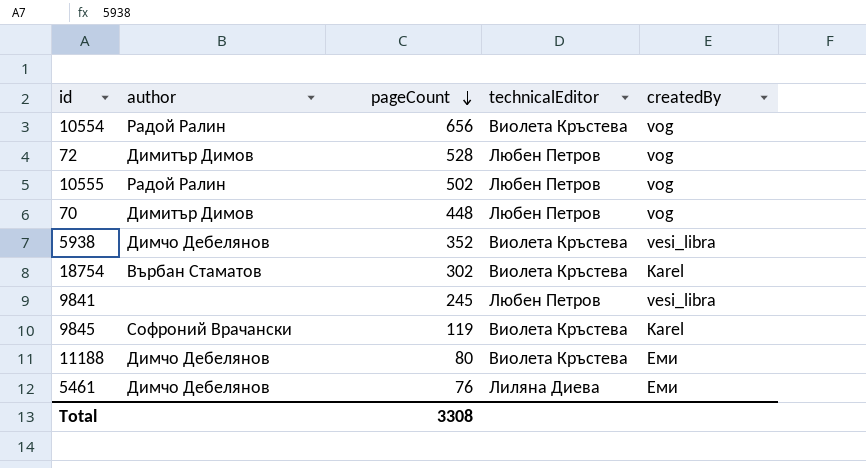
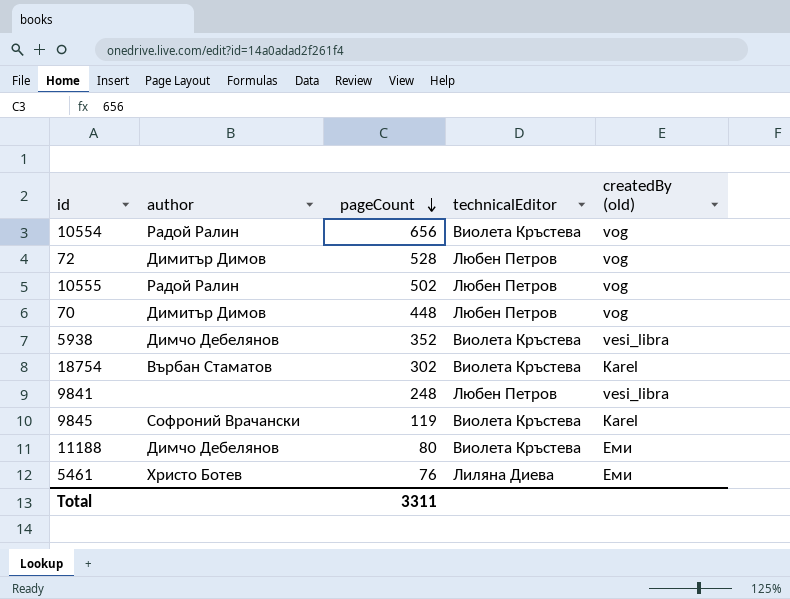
column name: createdBy -> createdBy (old)
9841 | pageCount: 245 -> 248
5461 | author: Димчо Дебелянов -> Христо Ботев
Total | pageCount: 3308 -> 3311

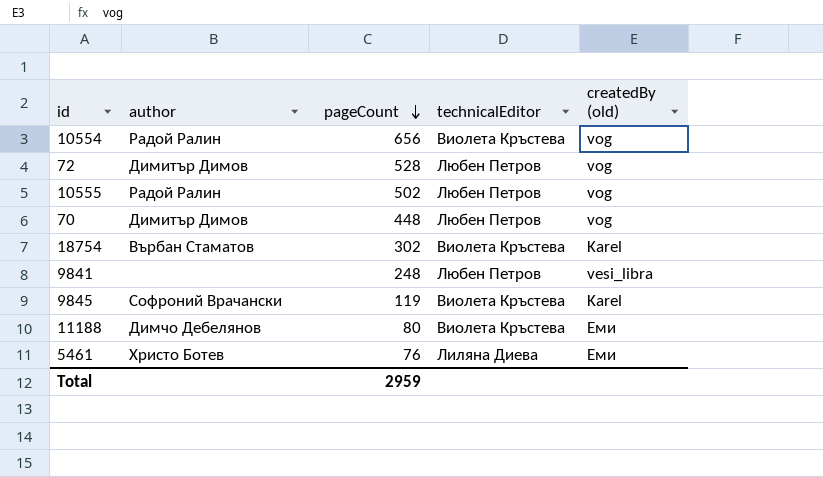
row 5938: Димчо Дебелянов | 352 | Виолета Кръстева | vesi_libra -> none
Total | pageCount: 3311 -> 2959

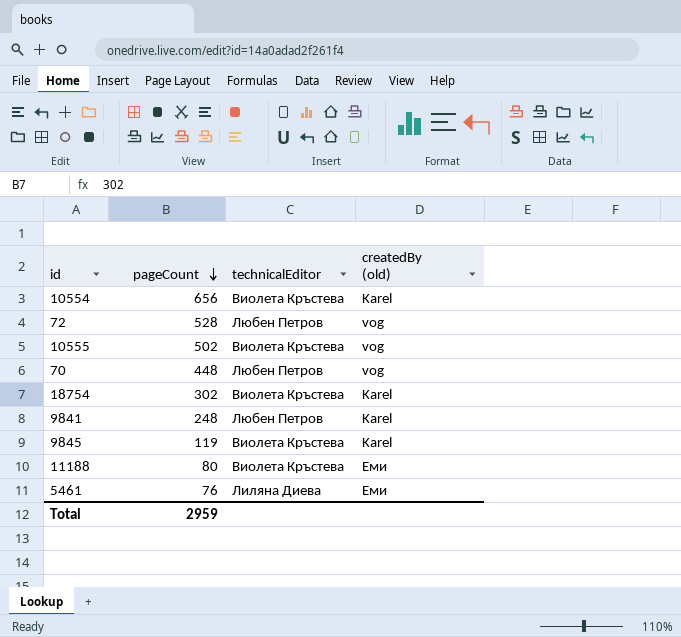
column author | position: 2 -> none
10554 | createdBy (old): vog -> Karel
10555 | technicalEditor: Любен Петров -> Виолета Кръстева
9841 | createdBy (old): vesi_libra -> Karel

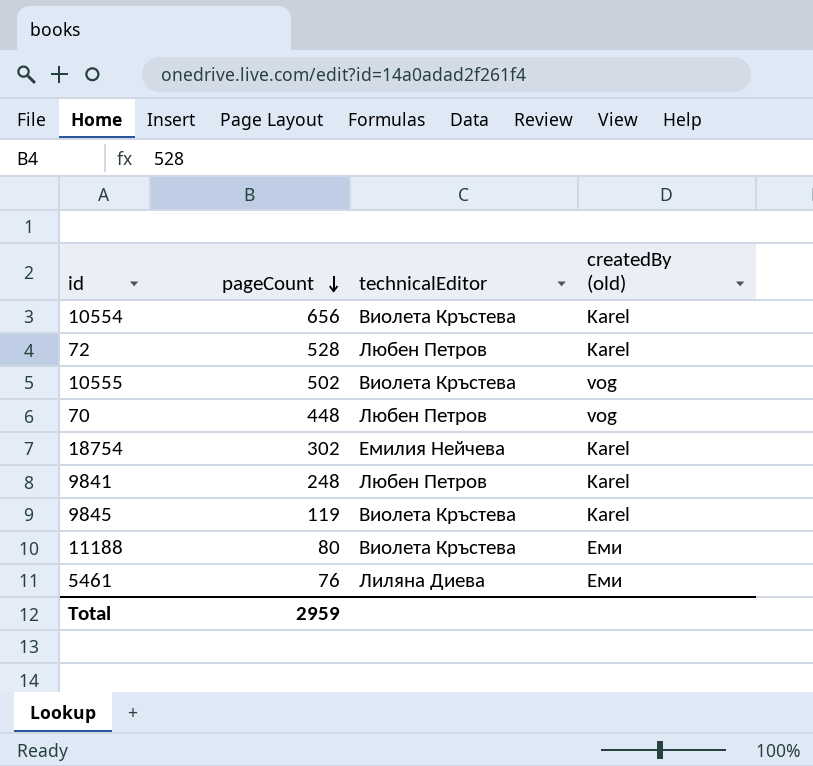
72 | createdBy (old): vog -> Karel
18754 | technicalEditor: Виолета Кръстева -> Емилия Нейчева

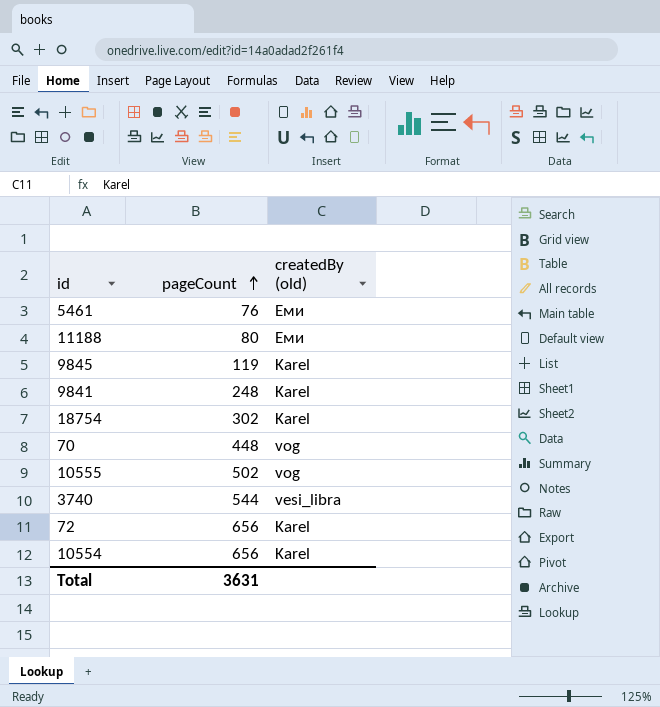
row order: pageCount descending -> pageCount ascending
column technicalEditor | position: 3 -> none
row 3740: none -> 544 | vesi_libra
72 | pageCount: 528 -> 656
Total | pageCount: 2959 -> 3631

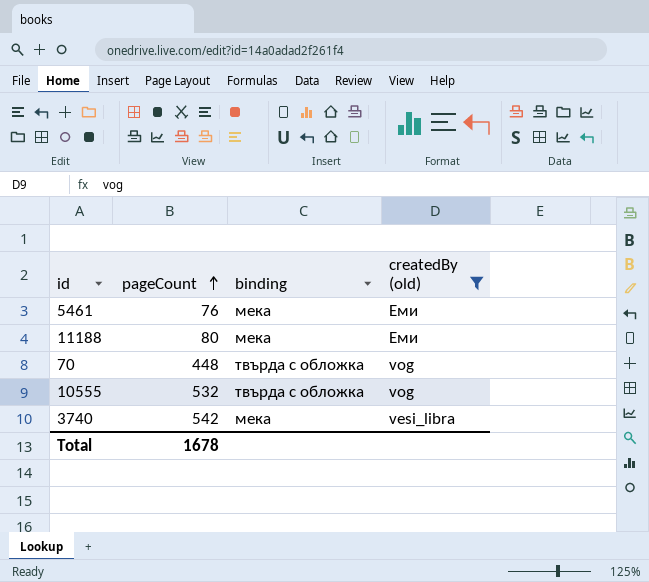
filter: none -> createdBy (old) != Karel
column binding | position: none -> 3
10555 | pageCount: 502 -> 532
3740 | pageCount: 544 -> 542
Total | pageCount: 3631 -> 1678

